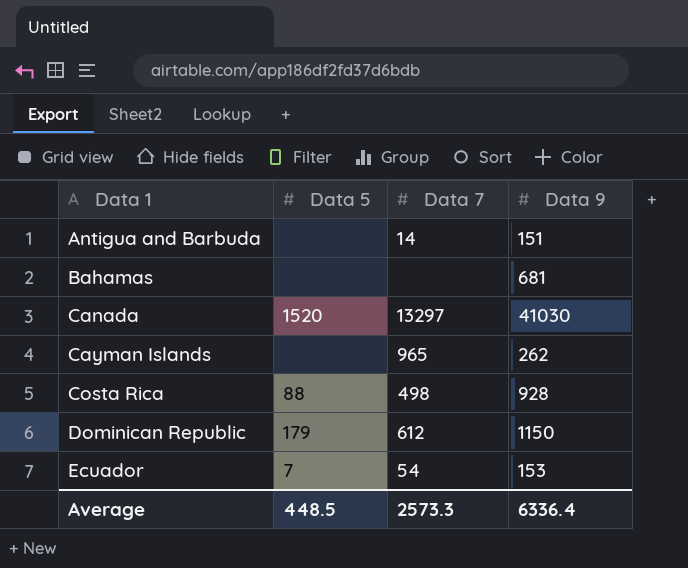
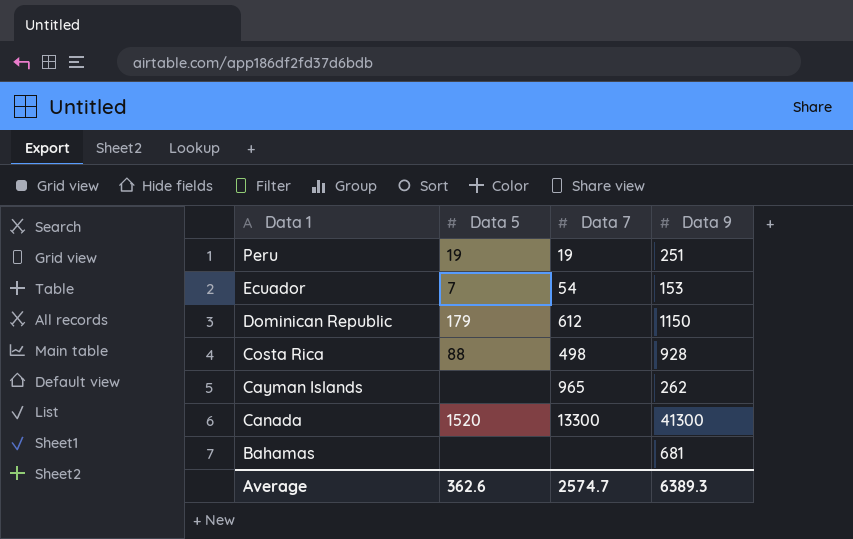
row order: Data 1 ascending -> Data 1 descending
row Antigua and Barbuda: none | 14 | 151 -> none
row Peru: none -> 19 | 19 | 251
Canada | Data 7: 13297 -> 13300
Canada | Data 9: 41030 -> 41300
Average | Data 5: 448.5 -> 362.6
Average | Data 7: 2573.3 -> 2574.7
Average | Data 9: 6336.4 -> 6389.3

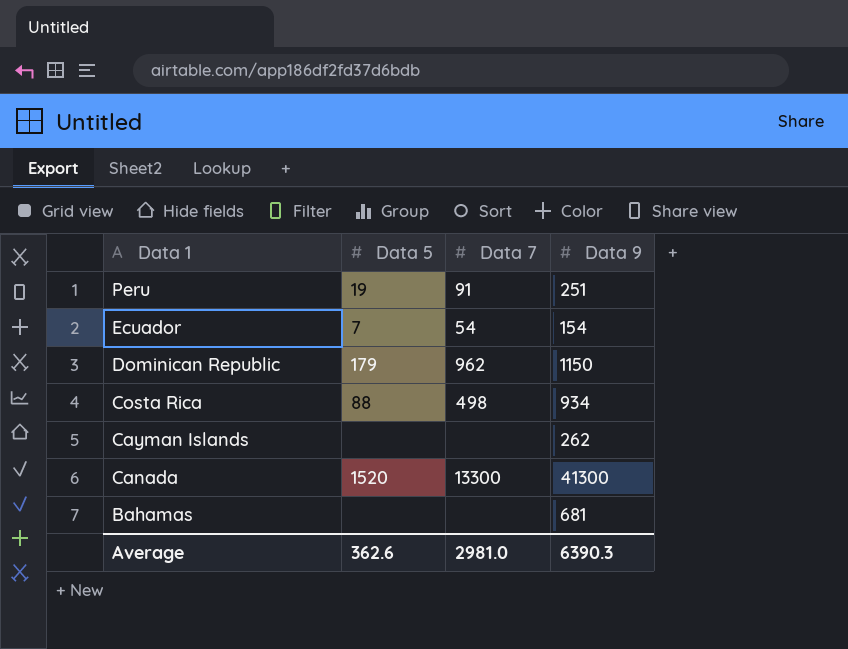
Peru | Data 7: 19 -> 91
Ecuador | Data 9: 153 -> 154
Dominican Republic | Data 7: 612 -> 962
Costa Rica | Data 9: 928 -> 934
Cayman Islands | Data 7: 965 -> none
Average | Data 7: 2574.7 -> 2981.0
Average | Data 9: 6389.3 -> 6390.3

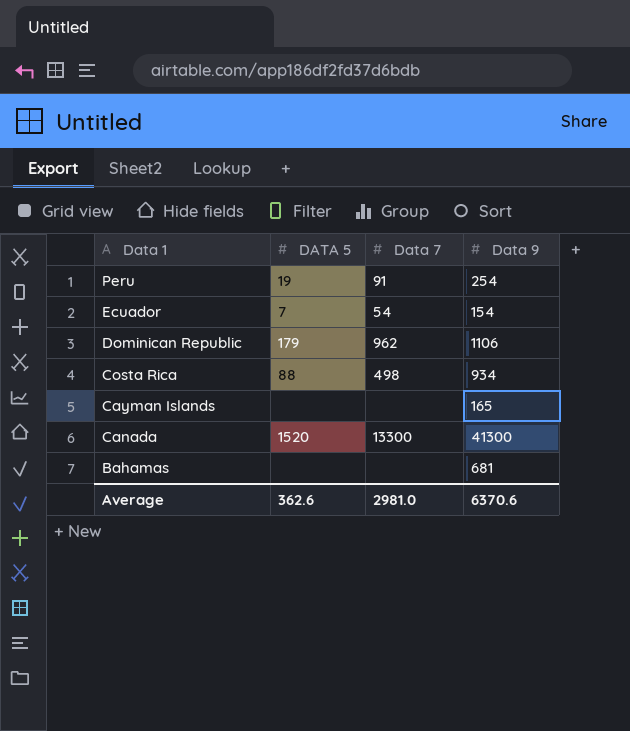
column name: Data 5 -> DATA 5
Peru | Data 9: 251 -> 254
Dominican Republic | Data 9: 1150 -> 1106
Cayman Islands | Data 9: 262 -> 165
Average | Data 9: 6390.3 -> 6370.6

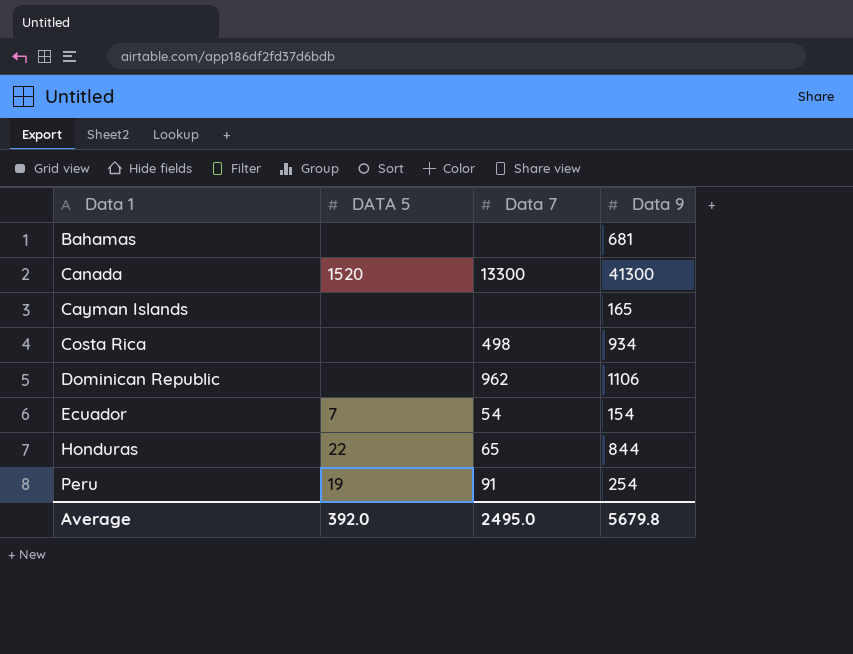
row order: Data 1 descending -> Data 1 ascending
Costa Rica | DATA 5: 88 -> none
Dominican Republic | DATA 5: 179 -> none
row Honduras: none -> 22 | 65 | 844
Average | DATA 5: 362.6 -> 392.0
Average | Data 7: 2981.0 -> 2495.0
Average | Data 9: 6370.6 -> 5679.8

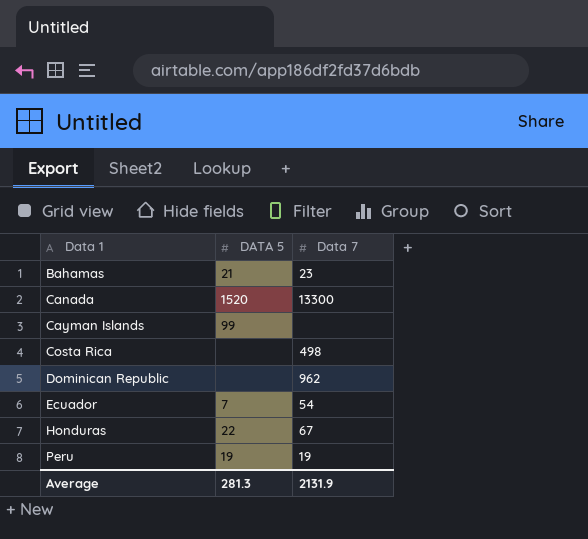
column Data 9 | position: 4 -> none
Bahamas | DATA 5: none -> 21
Bahamas | Data 7: none -> 23
Cayman Islands | DATA 5: none -> 99
Honduras | Data 7: 65 -> 67
Peru | Data 7: 91 -> 19
Average | DATA 5: 392.0 -> 281.3
Average | Data 7: 2495.0 -> 2131.9

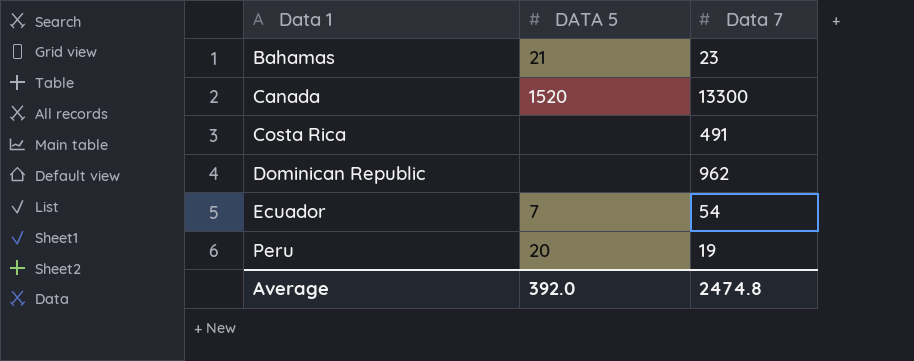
row Cayman Islands: 99 | none -> none
row Honduras: 22 | 67 -> none
Costa Rica | Data 7: 498 -> 491
Peru | DATA 5: 19 -> 20
Average | DATA 5: 281.3 -> 392.0
Average | Data 7: 2131.9 -> 2474.8

